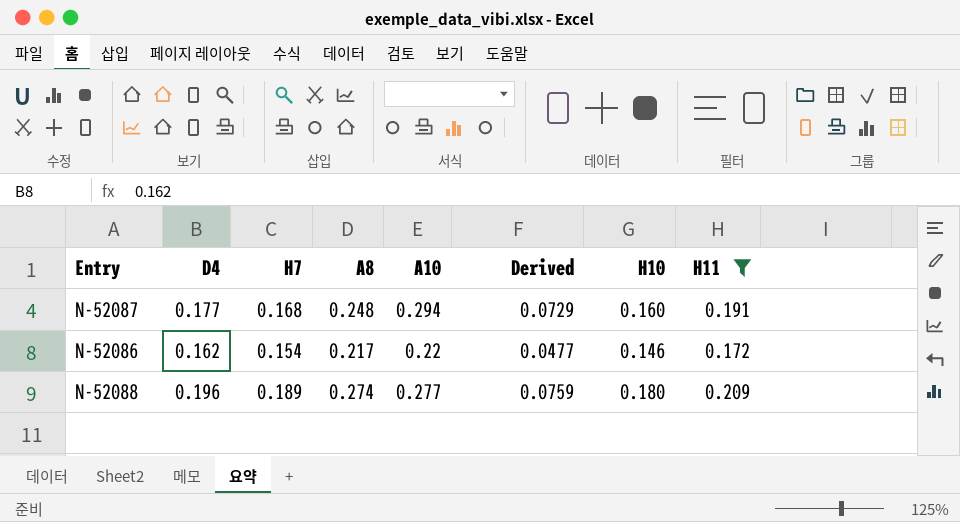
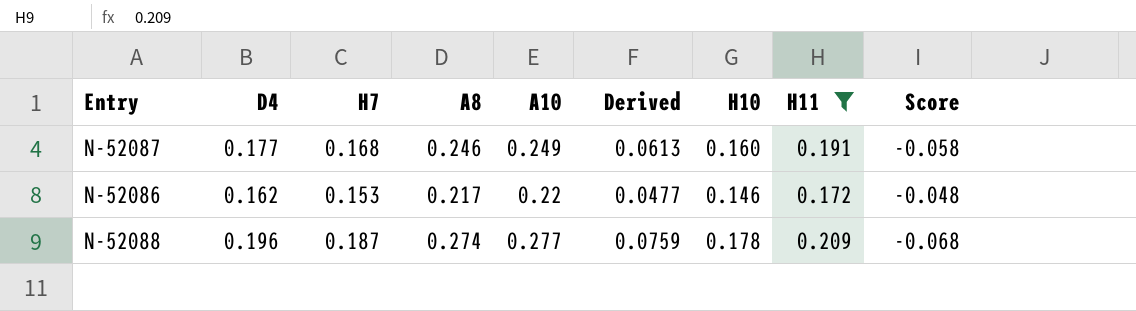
column Score | formula: none -> [H11] - [A10]
N-52087 | A8: 0.248 -> 0.246
N-52087 | A10: 0.294 -> 0.249
N-52087 | Derived: 0.0729 -> 0.0613
N-52086 | H7: 0.154 -> 0.153
N-52088 | H7: 0.189 -> 0.187
N-52088 | H10: 0.180 -> 0.178

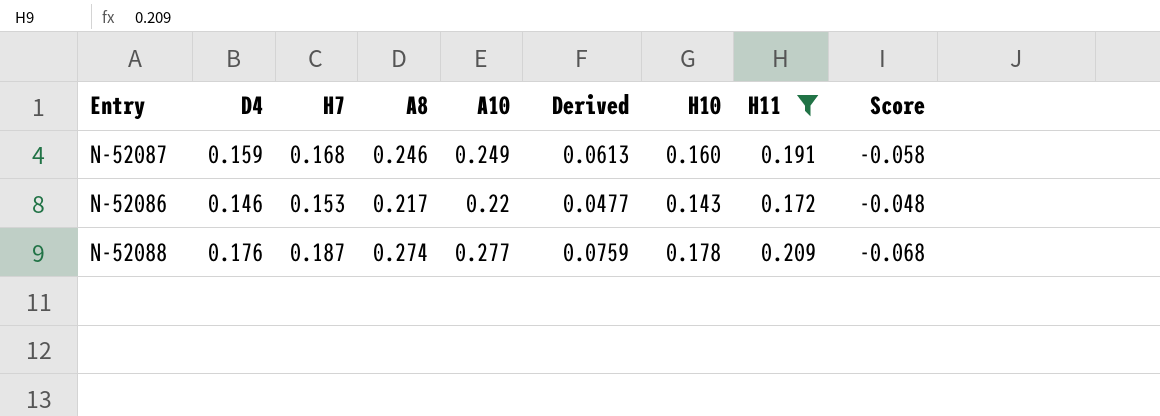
N-52087 | D4: 0.177 -> 0.159
N-52086 | D4: 0.162 -> 0.146
N-52086 | H10: 0.146 -> 0.143
N-52088 | D4: 0.196 -> 0.176

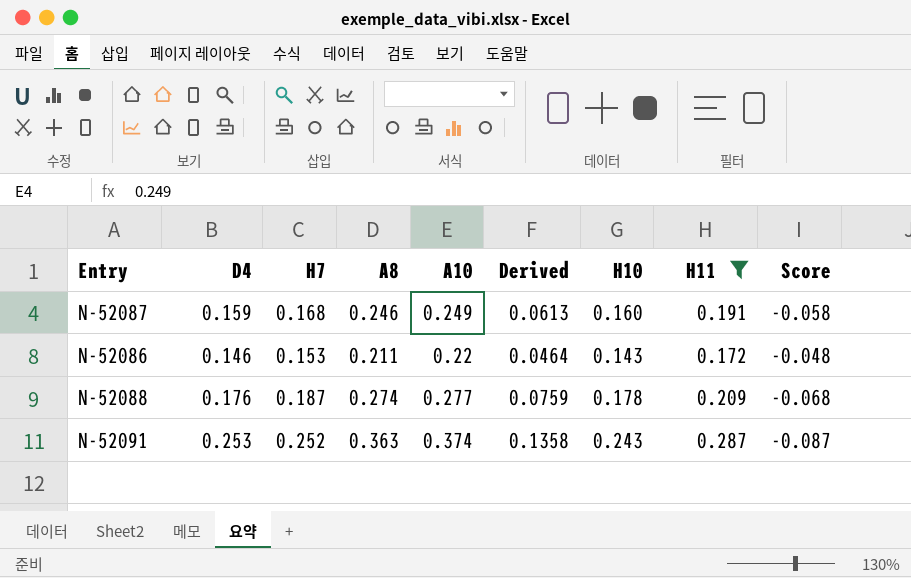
N-52086 | A8: 0.217 -> 0.211
N-52086 | Derived: 0.0477 -> 0.0464
row N-52091: none -> 0.253 | 0.252 | 0.363 | 0.374 | 0.1358 | 0.243 | 0.287 | -0.087

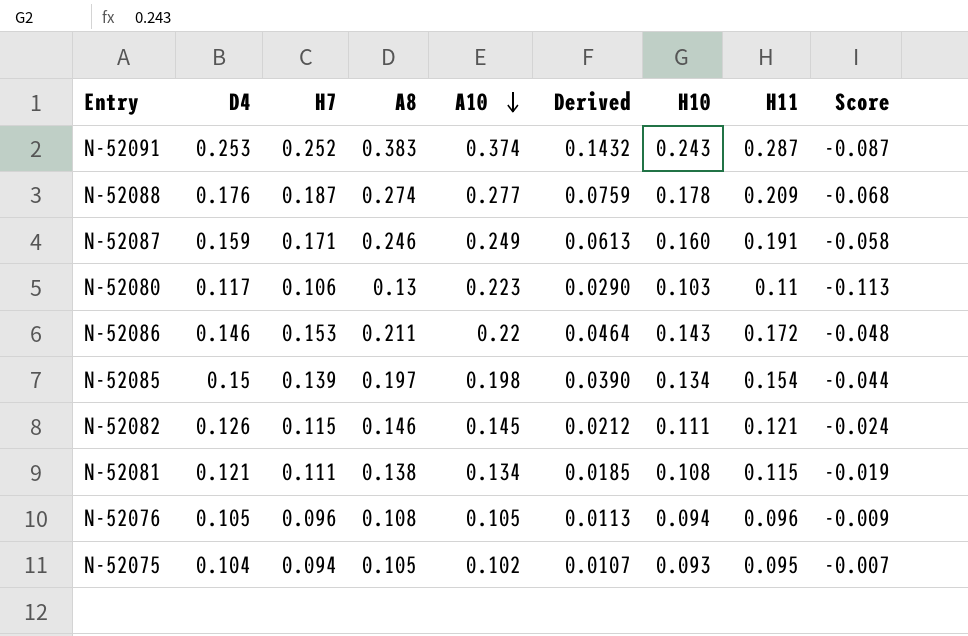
filter: H11 >= 0.172 -> none
row order: none -> A10 descending
N-52091 | A8: 0.363 -> 0.383
N-52091 | Derived: 0.1358 -> 0.1432
N-52087 | H7: 0.168 -> 0.171

